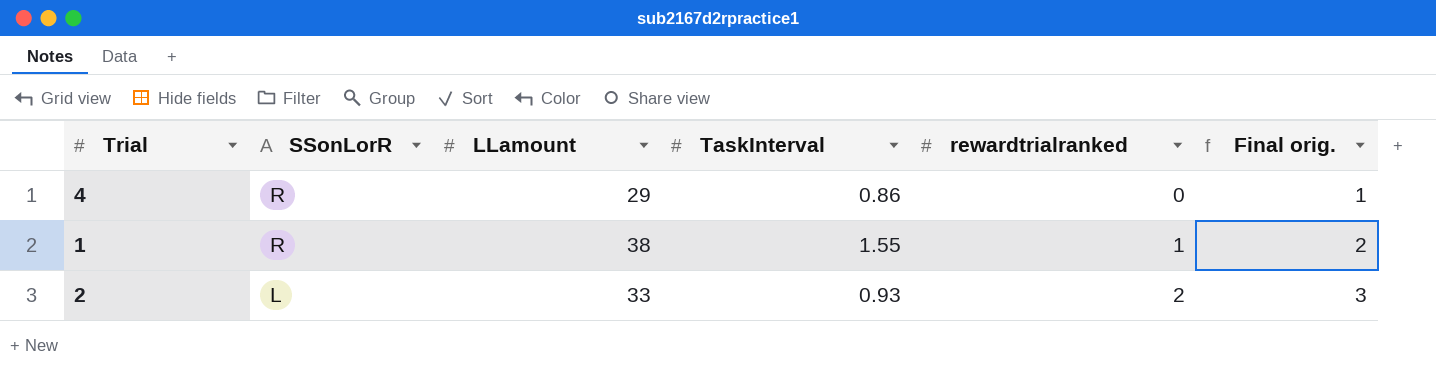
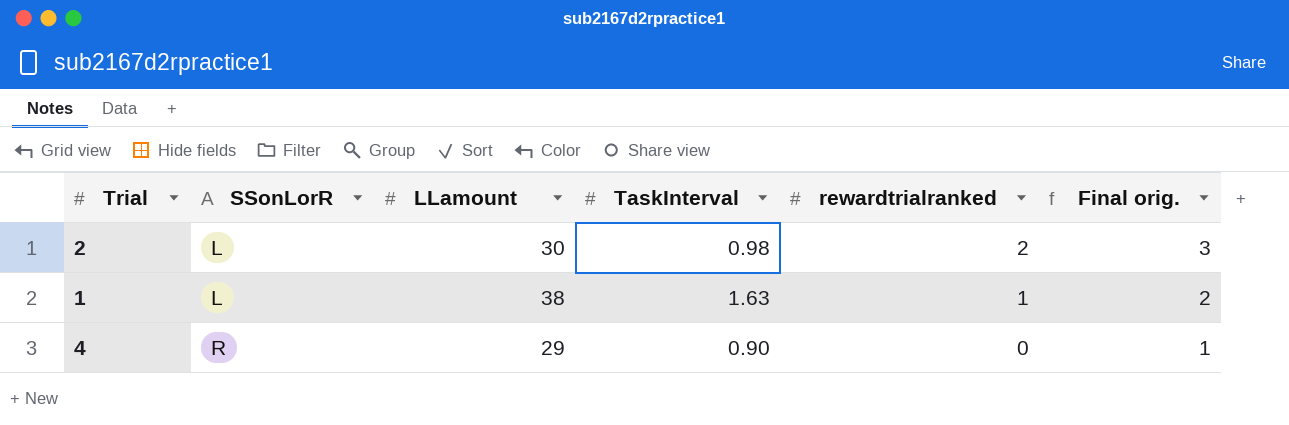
row order: SSonLorR descending -> SSonLorR ascending
2 | LLamount: 33 -> 30
2 | TaskInterval: 0.93 -> 0.98
1 | SSonLorR: R -> L
1 | TaskInterval: 1.55 -> 1.63
4 | TaskInterval: 0.86 -> 0.90

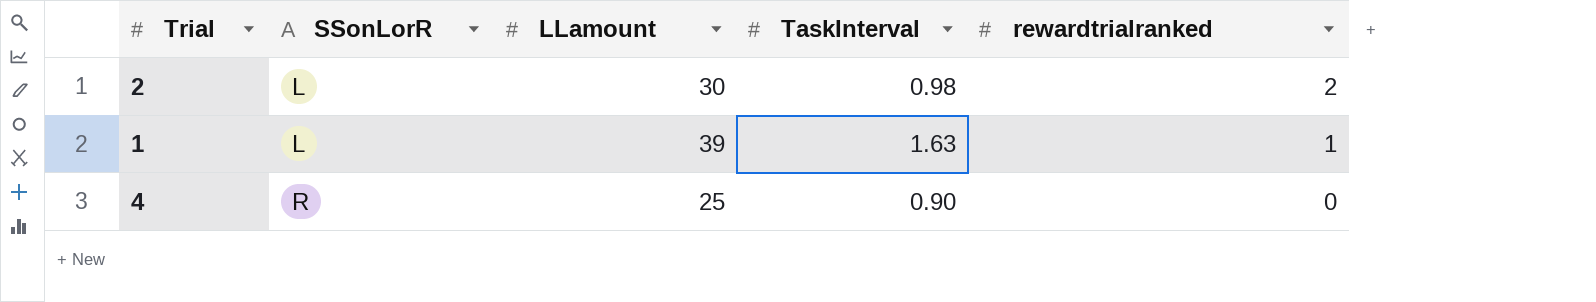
column Final orig. | formula: [rewardtrialranked] + 1 -> none
1 | LLamount: 38 -> 39
4 | LLamount: 29 -> 25

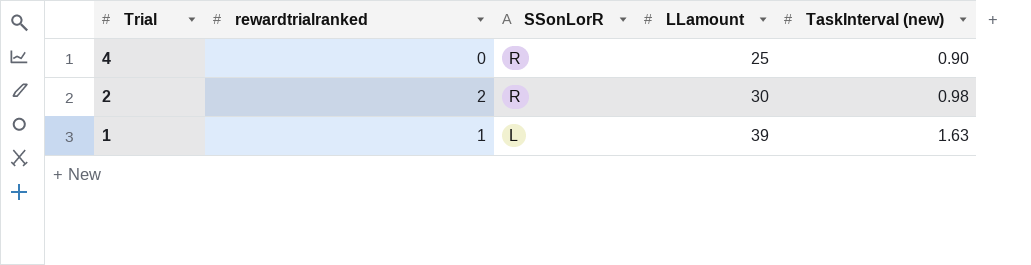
row order: SSonLorR ascending -> Trial descending
column rewardtrialranked | position: 5 -> 2
column name: TaskInterval -> TaskInterval (new)
2 | SSonLorR: L -> R

